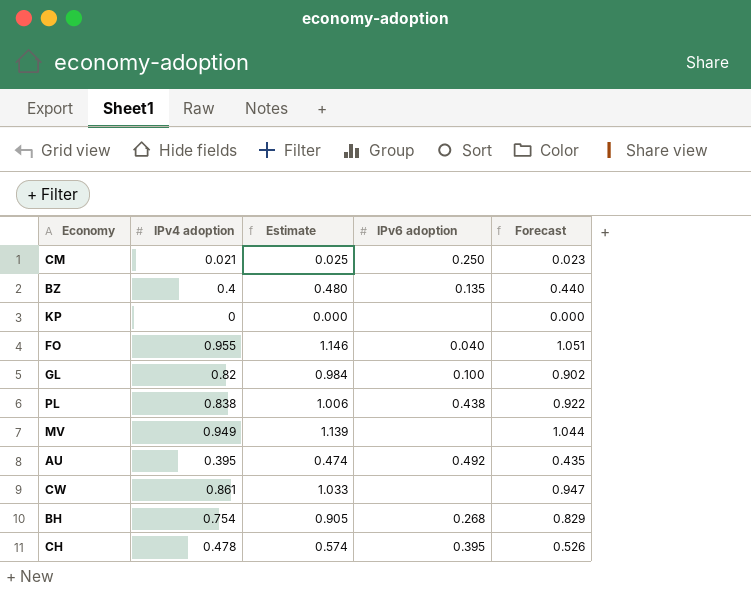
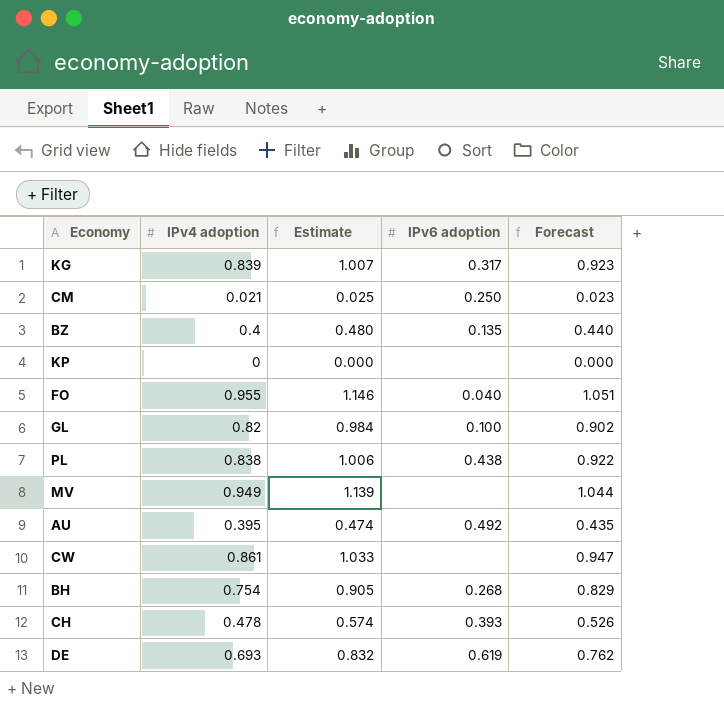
row KG: none -> 0.839 | 1.007 | 0.317 | 0.923
CH | IPv6 adoption: 0.395 -> 0.393
row DE: none -> 0.693 | 0.832 | 0.619 | 0.762

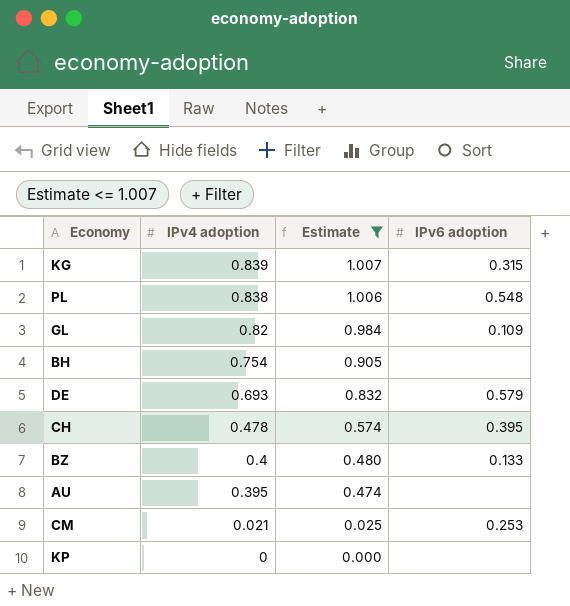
filter: none -> Estimate <= 1.007
row order: none -> IPv4 adoption descending
column Forecast | formula: [IPv4 adoption] * 1.1 -> none
KG | IPv6 adoption: 0.317 -> 0.315
PL | IPv6 adoption: 0.438 -> 0.548
GL | IPv6 adoption: 0.100 -> 0.109
BH | IPv6 adoption: 0.268 -> none
DE | IPv6 adoption: 0.619 -> 0.579
CH | IPv6 adoption: 0.393 -> 0.395
BZ | IPv6 adoption: 0.135 -> 0.133
AU | IPv6 adoption: 0.492 -> none
CM | IPv6 adoption: 0.250 -> 0.253

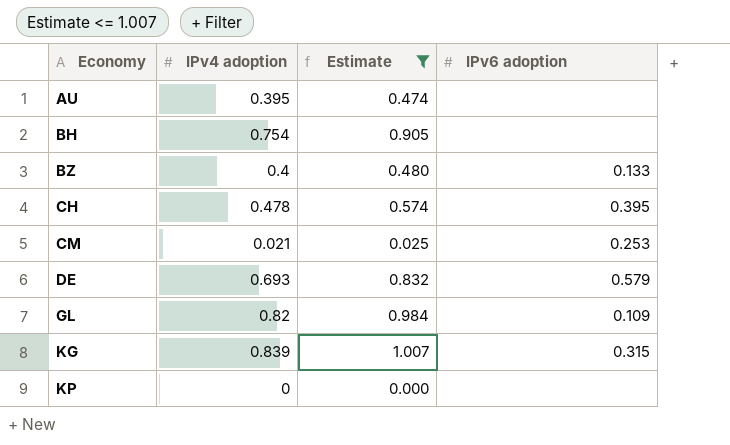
row order: IPv4 adoption descending -> Economy ascending
row PL: 0.838 | 1.006 | 0.548 -> none

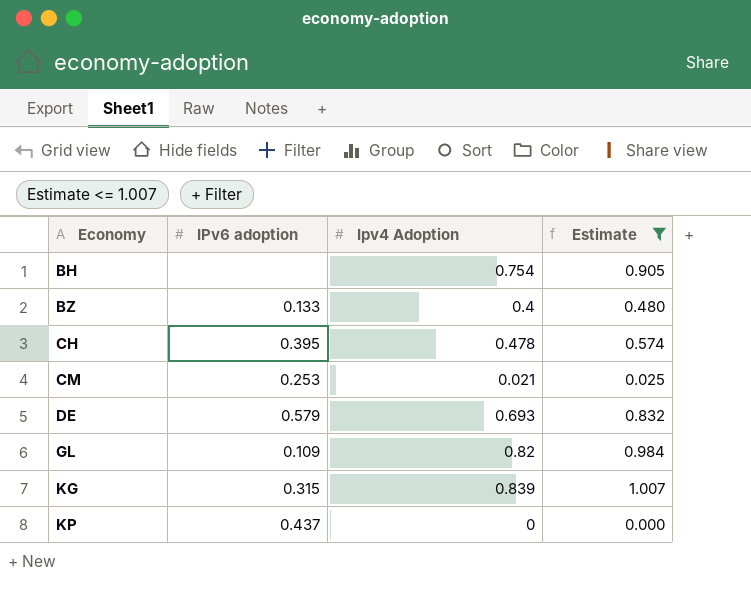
column IPv6 adoption | position: 4 -> 2
column name: IPv4 adoption -> Ipv4 Adoption
row AU: 0.395 | 0.474 | none -> none
KP | IPv6 adoption: none -> 0.437

